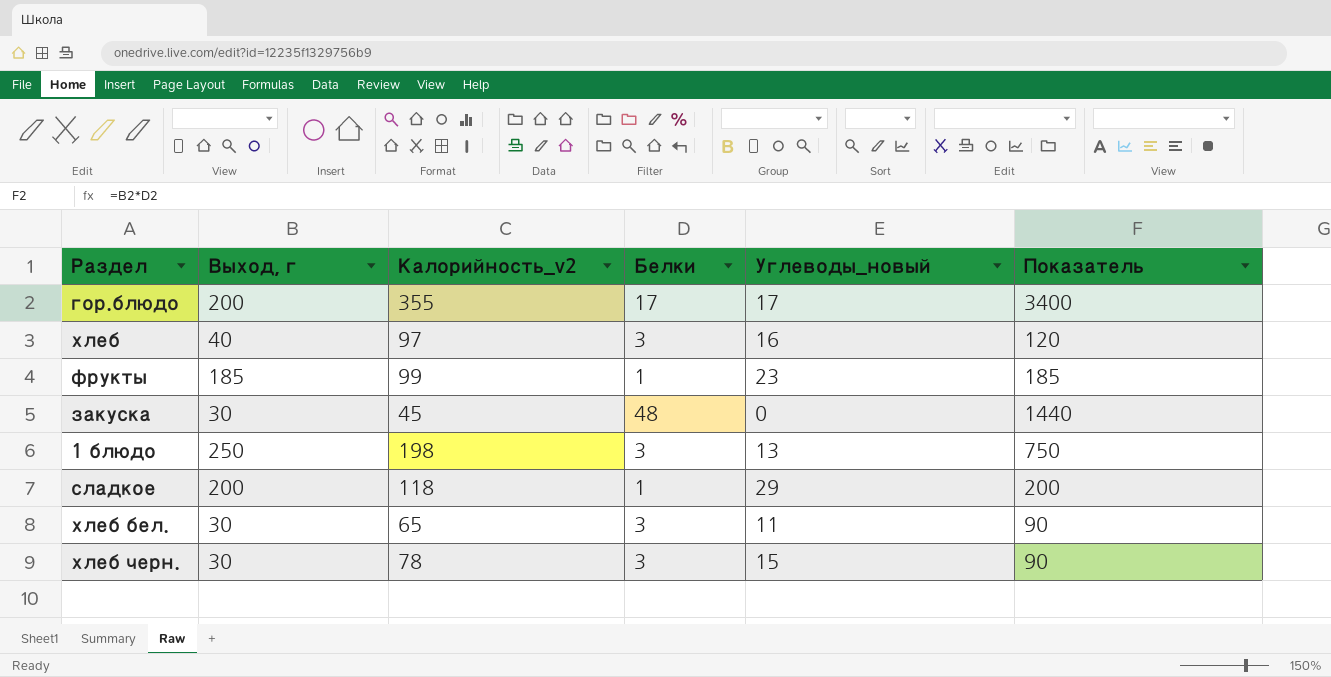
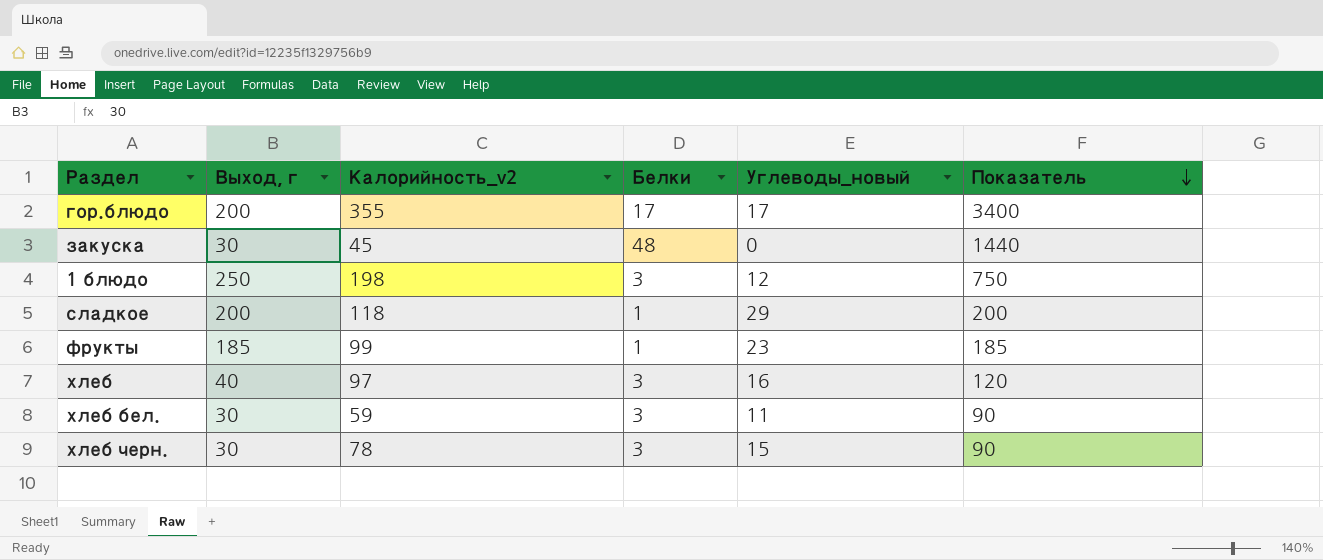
row order: none -> Показатель descending
1 блюдо | Углеводы_новый: 13 -> 12
хлеб бел. | Калорийность_v2: 65 -> 59

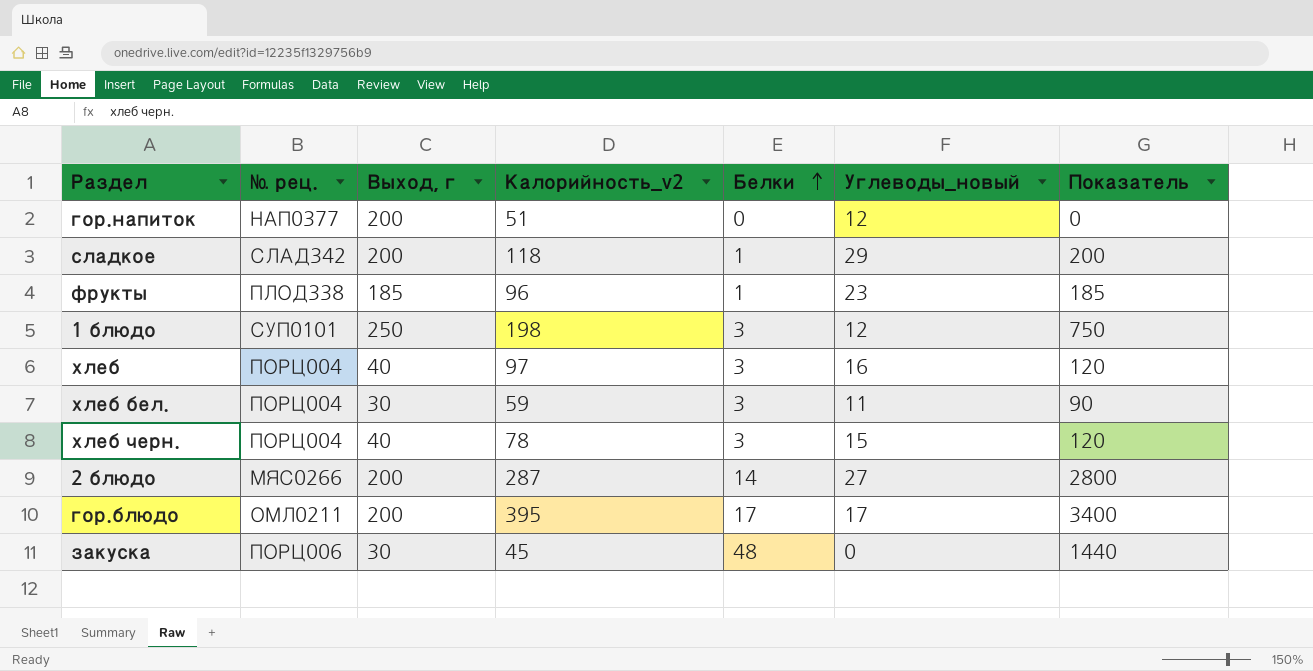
row order: Показатель descending -> Белки ascending
column № рец. | position: none -> 2
row гор.напиток: none -> НАП0377 | 200 | 51 | 0 | 12 | 0
фрукты | Калорийность_v2: 99 -> 96
хлеб черн. | Выход, г: 30 -> 40
хлеб черн. | Показатель: 90 -> 120
row 2 блюдо: none -> МЯС0266 | 200 | 287 | 14 | 27 | 2800
гор.блюдо | Калорийность_v2: 355 -> 395

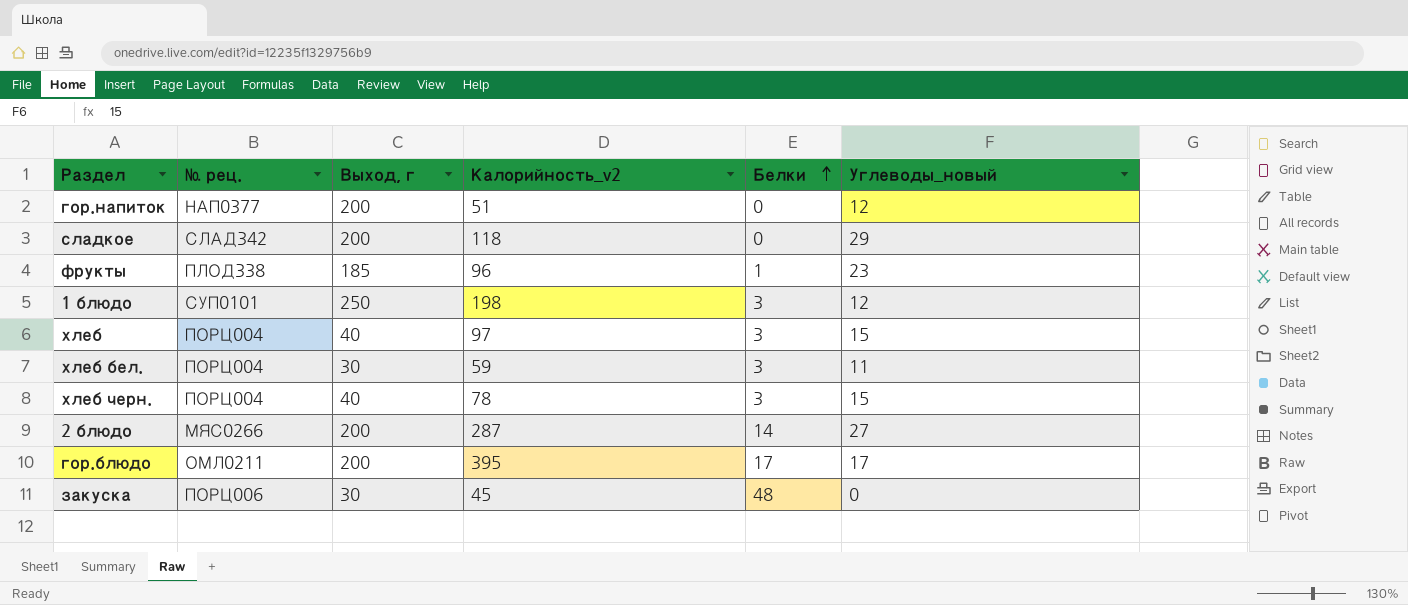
column Показатель | formula: [Выход, г] * [Белки] -> none
сладкое | Белки: 1 -> 0
хлеб | Углеводы_новый: 16 -> 15

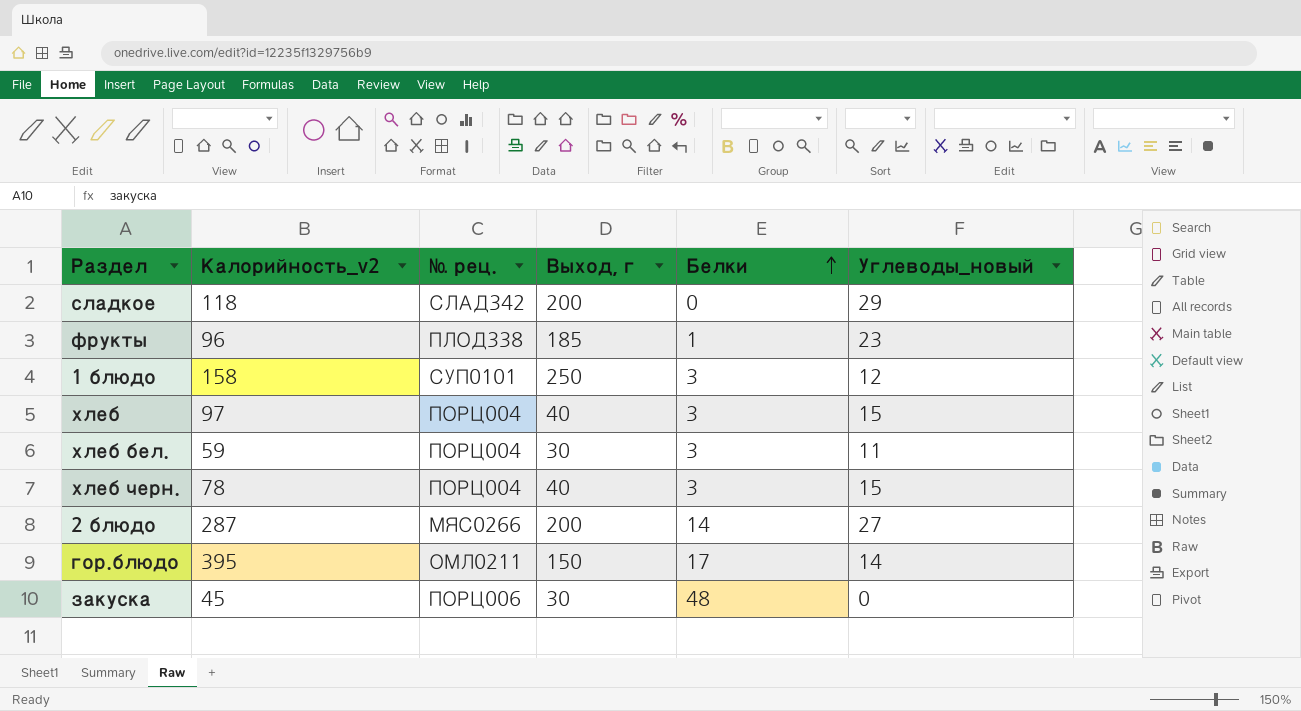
column Калорийность_v2 | position: 4 -> 2
row гор.напиток: НАП0377 | 200 | 51 | 0 | 12 -> none
1 блюдо | Калорийность_v2: 198 -> 158
гор.блюдо | Выход, г: 200 -> 150
гор.блюдо | Углеводы_новый: 17 -> 14

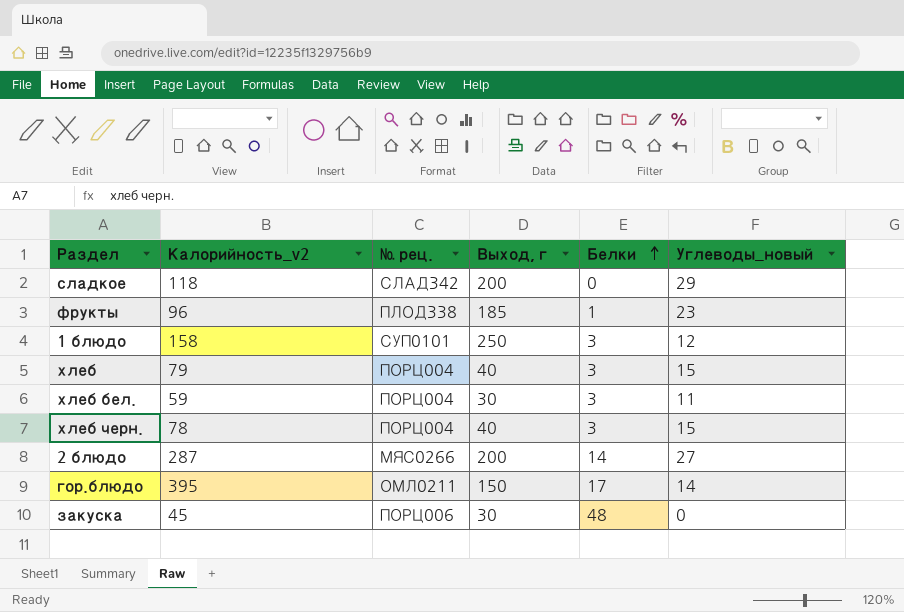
хлеб | Калорийность_v2: 97 -> 79

